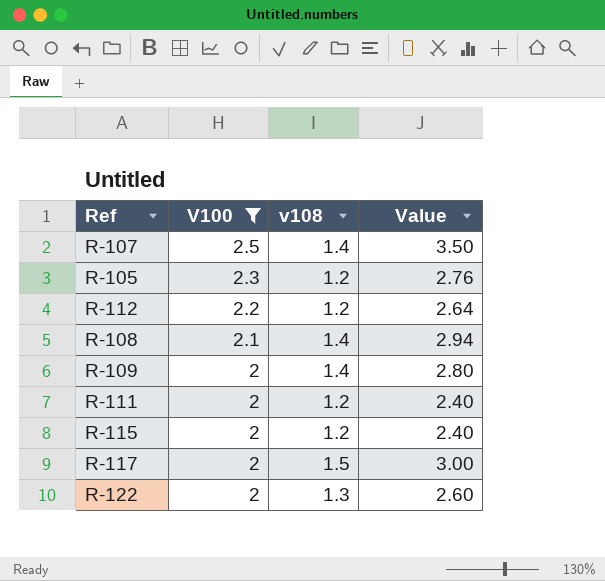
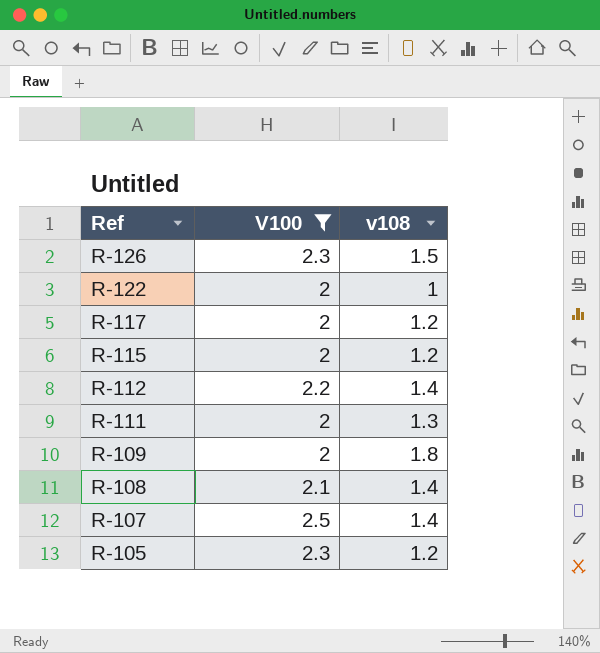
row order: V100 descending -> Ref descending
column Value | formula: [V100] * [v108] -> none
row R-126: none -> 2.3 | 1.5
R-122 | v108: 1.3 -> 1
R-117 | v108: 1.5 -> 1.2
R-112 | v108: 1.2 -> 1.4
R-111 | v108: 1.2 -> 1.3
R-109 | v108: 1.4 -> 1.8

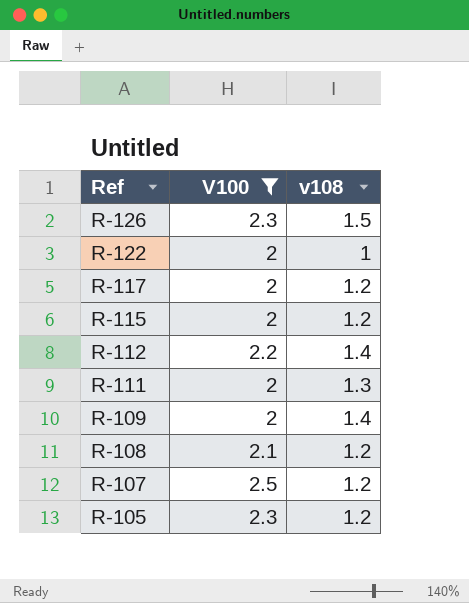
R-109 | v108: 1.8 -> 1.4
R-108 | v108: 1.4 -> 1.2
R-107 | v108: 1.4 -> 1.2

